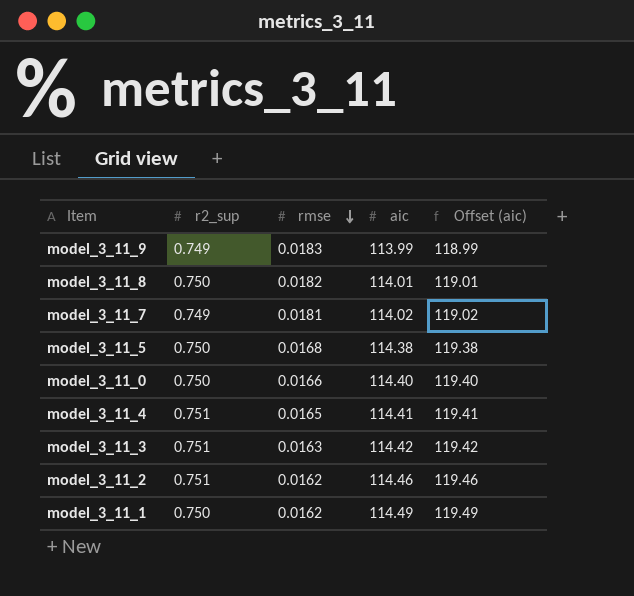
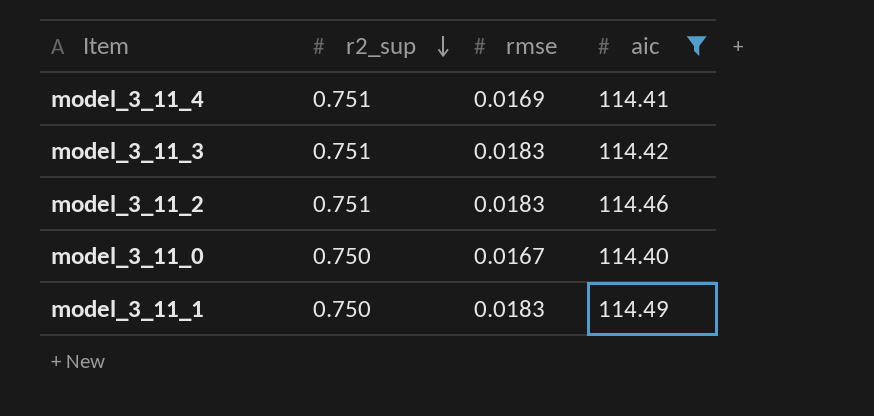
filter: none -> aic >= 114.40
row order: rmse descending -> r2_sup descending
column Offset (aic) | formula: [aic] + 5 -> none
model_3_11_4 | rmse: 0.0165 -> 0.0169
model_3_11_3 | rmse: 0.0163 -> 0.0183
model_3_11_2 | rmse: 0.0162 -> 0.0183
model_3_11_0 | rmse: 0.0166 -> 0.0167
model_3_11_1 | rmse: 0.0162 -> 0.0183

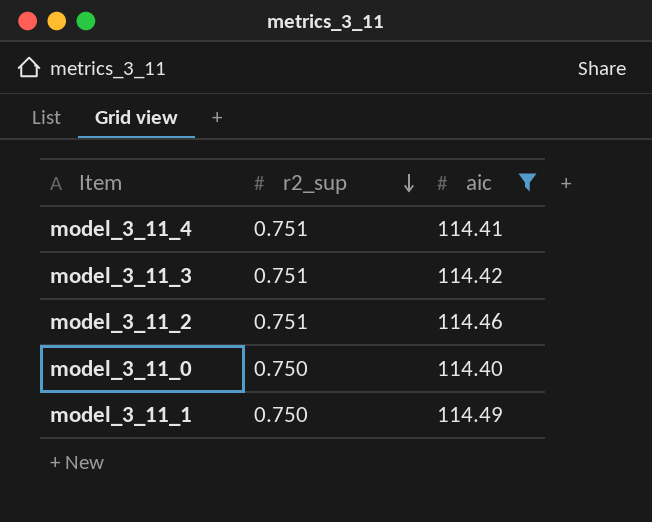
column rmse | position: 3 -> none

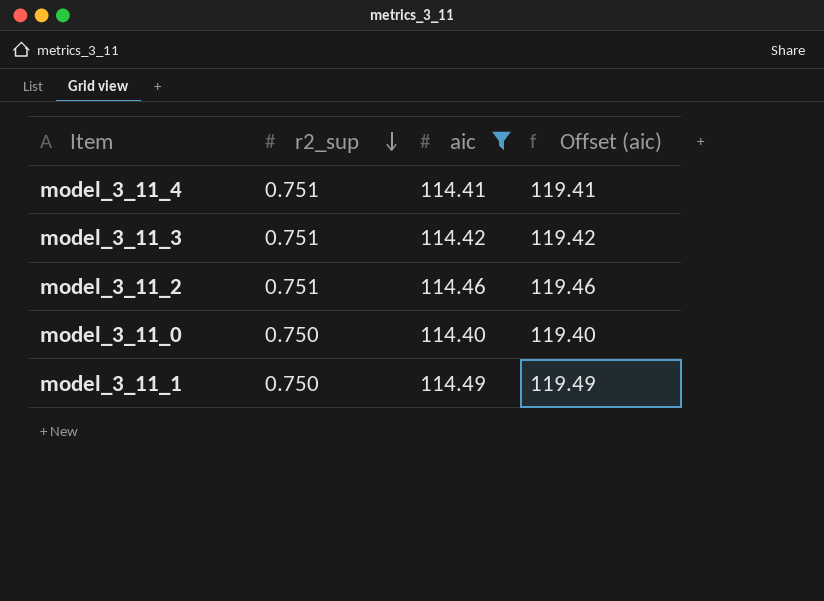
column Offset (aic) | formula: none -> [aic] + 5

